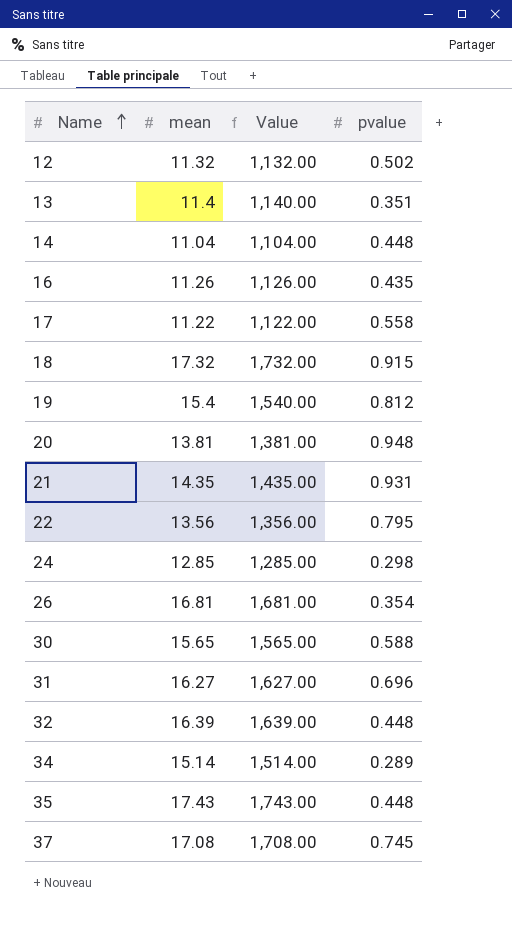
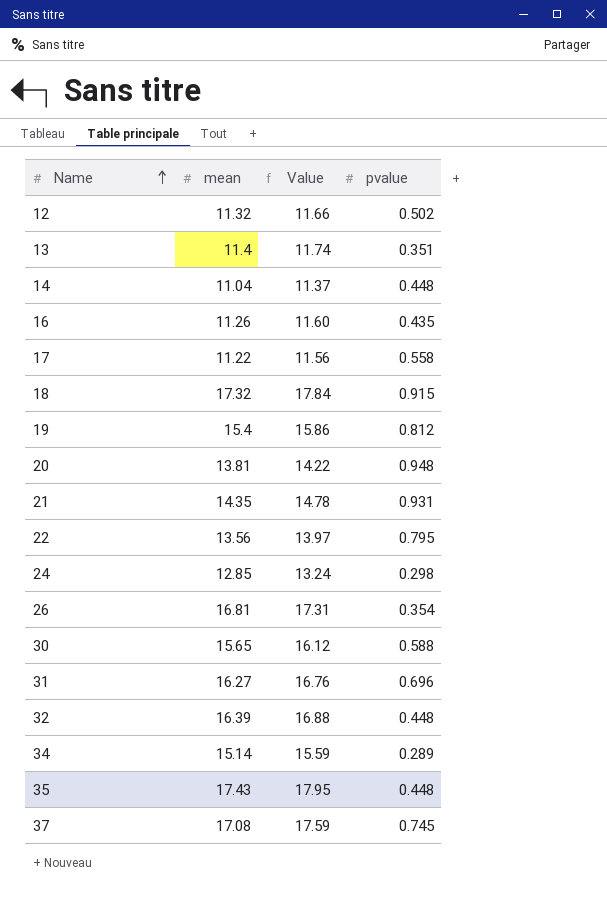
column Value | formula: [mean] * 100 -> [mean] * 1.03

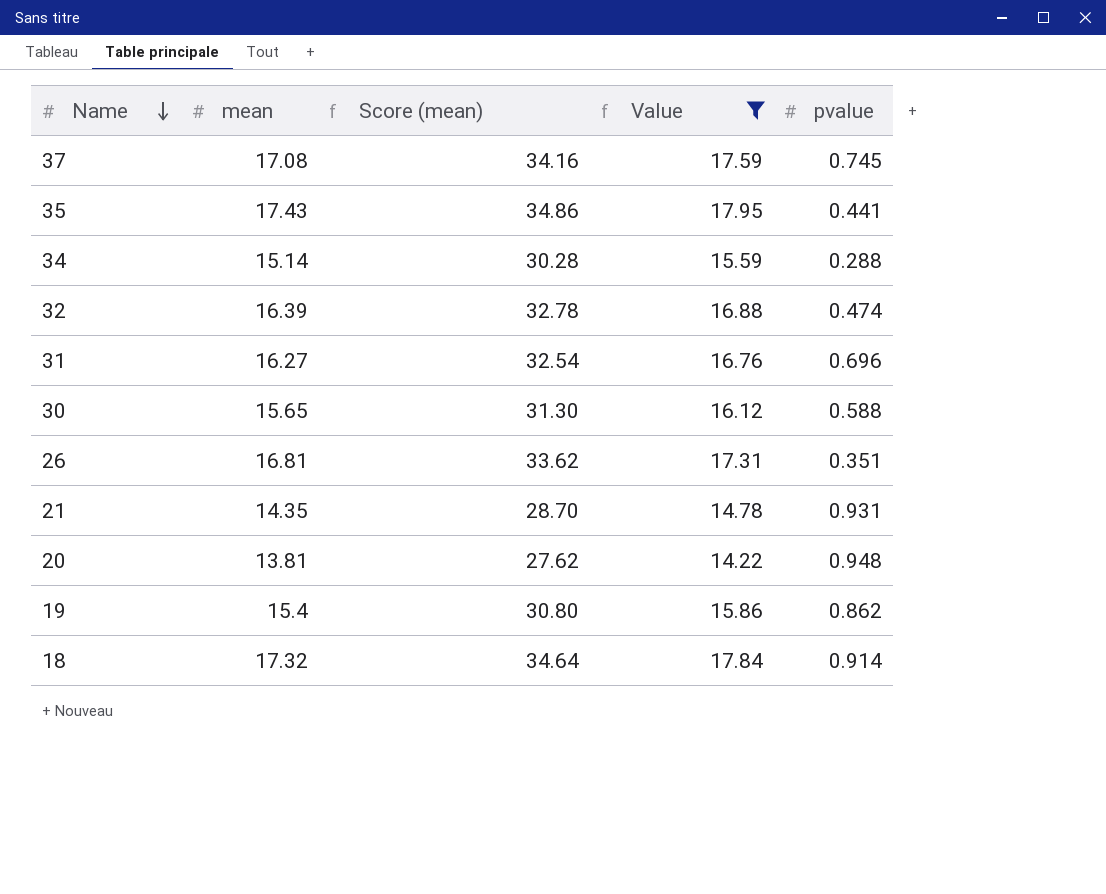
filter: none -> Value >= 14.22
row order: Name ascending -> Name descending
column Score (mean) | formula: none -> [mean] * 2
35 | pvalue: 0.448 -> 0.441
34 | pvalue: 0.289 -> 0.288
32 | pvalue: 0.448 -> 0.474
26 | pvalue: 0.354 -> 0.351
19 | pvalue: 0.812 -> 0.862
18 | pvalue: 0.915 -> 0.914

